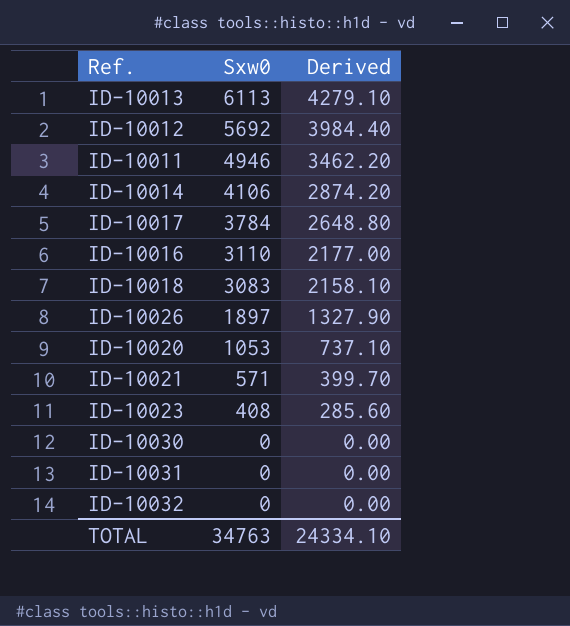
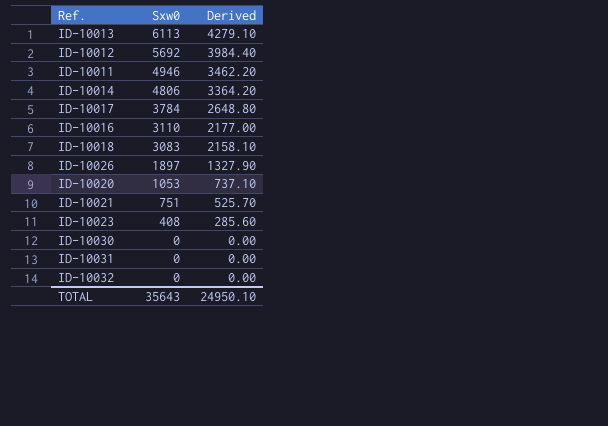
ID-10014 | Sxw0: 4106 -> 4806
ID-10014 | Derived: 2874.20 -> 3364.20
ID-10021 | Sxw0: 571 -> 751
ID-10021 | Derived: 399.70 -> 525.70
TOTAL | Sxw0: 34763 -> 35643
TOTAL | Derived: 24334.10 -> 24950.10

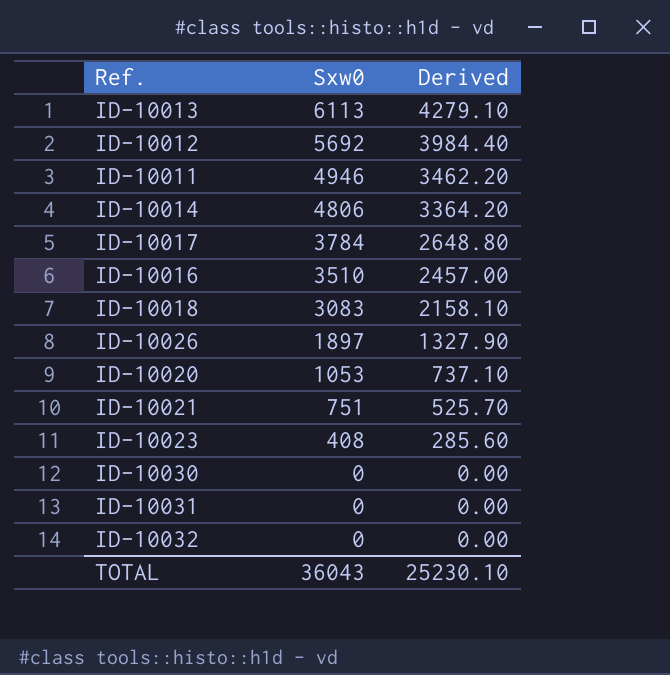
ID-10016 | Sxw0: 3110 -> 3510
ID-10016 | Derived: 2177.00 -> 2457.00
TOTAL | Sxw0: 35643 -> 36043
TOTAL | Derived: 24950.10 -> 25230.10

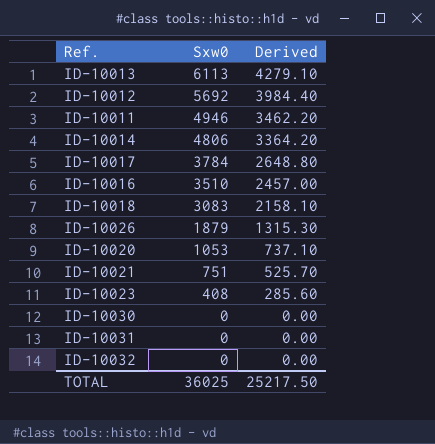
ID-10026 | Sxw0: 1897 -> 1879
ID-10026 | Derived: 1327.90 -> 1315.30
TOTAL | Sxw0: 36043 -> 36025
TOTAL | Derived: 25230.10 -> 25217.50

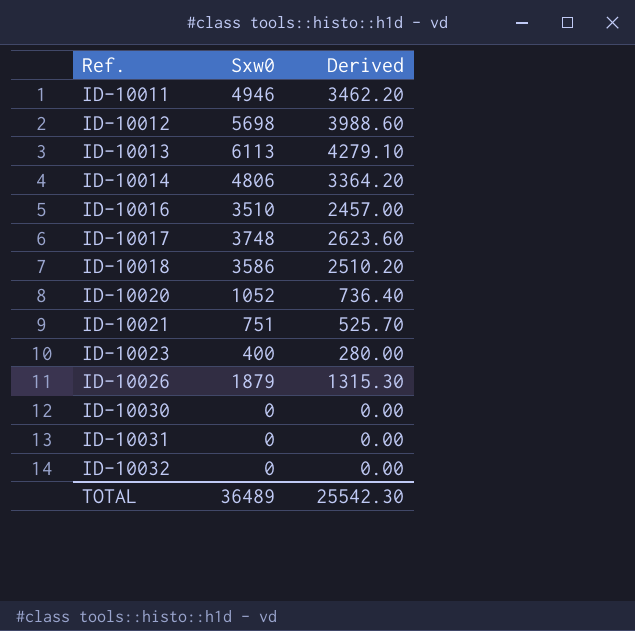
row order: Sxw0 descending -> Ref. ascending
ID-10012 | Sxw0: 5692 -> 5698
ID-10012 | Derived: 3984.40 -> 3988.60
ID-10017 | Sxw0: 3784 -> 3748
ID-10017 | Derived: 2648.80 -> 2623.60
ID-10018 | Sxw0: 3083 -> 3586
ID-10018 | Derived: 2158.10 -> 2510.20
ID-10020 | Sxw0: 1053 -> 1052
ID-10020 | Derived: 737.10 -> 736.40
ID-10023 | Sxw0: 408 -> 400
ID-10023 | Derived: 285.60 -> 280.00
TOTAL | Sxw0: 36025 -> 36489
TOTAL | Derived: 25217.50 -> 25542.30

